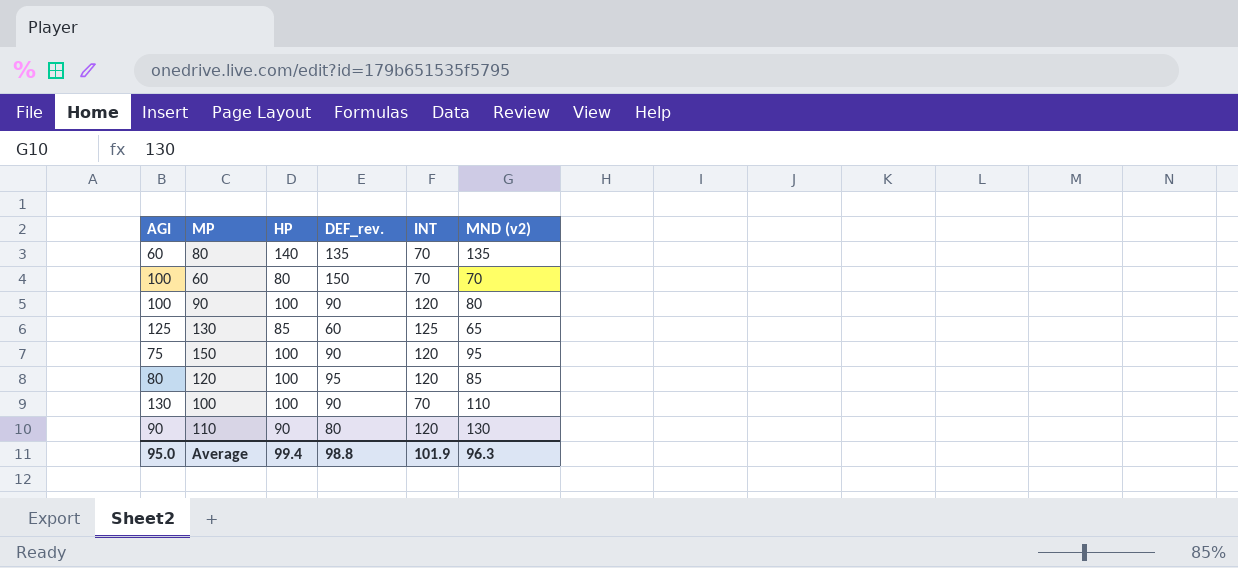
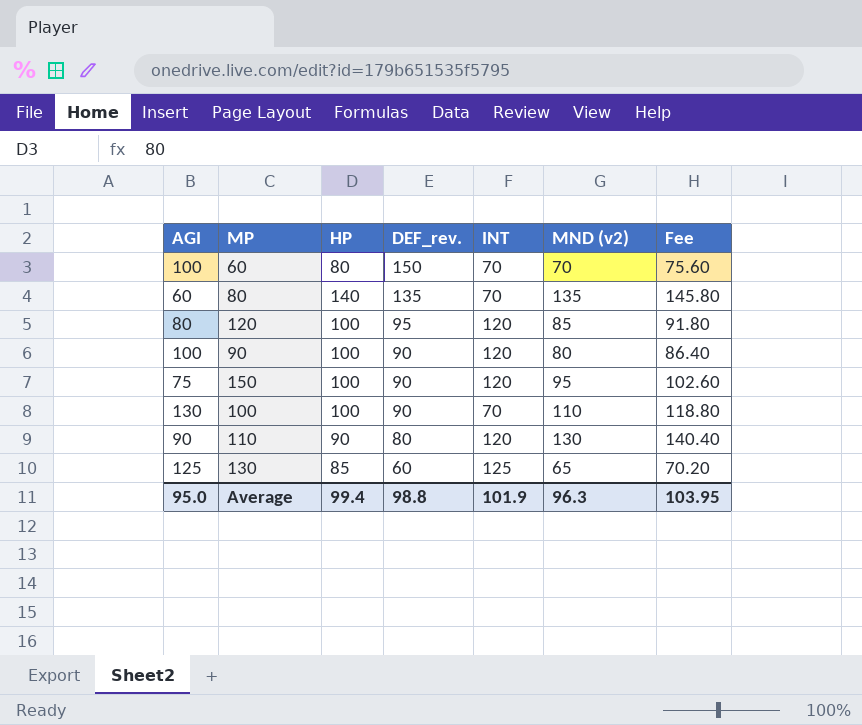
row order: none -> DEF_rev. descending
column Fee | formula: none -> [MND (v2)] * 1.08

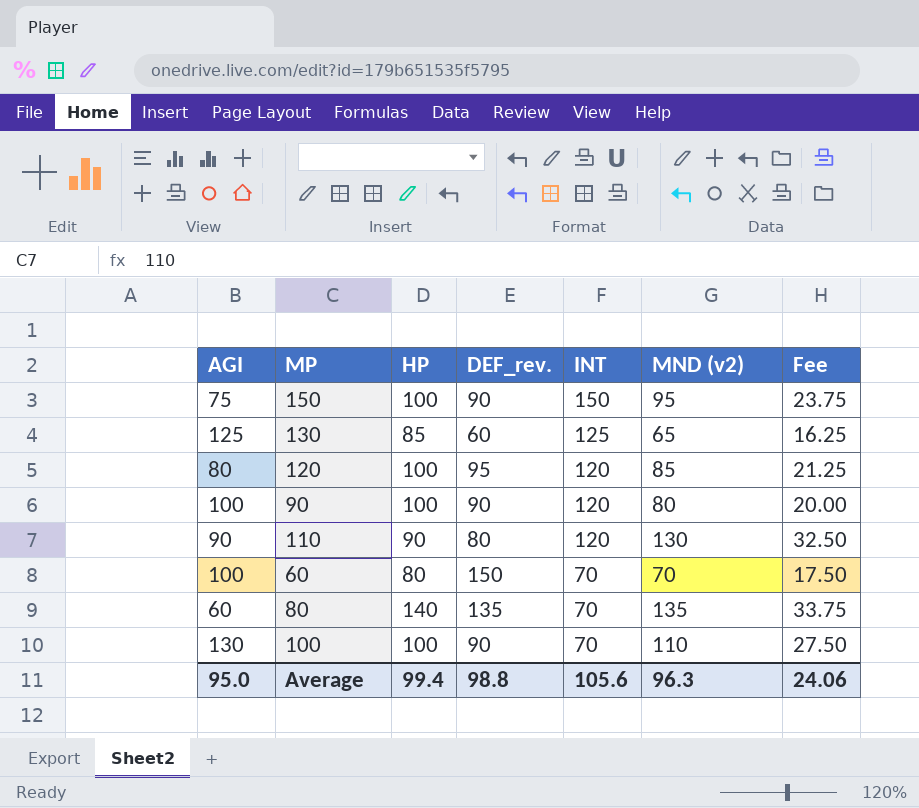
row order: DEF_rev. descending -> INT descending
column Fee | formula: [MND (v2)] * 1.08 -> [MND (v2)] * 0.25
150 | INT: 120 -> 150
Average | INT: 101.9 -> 105.6
Average | Fee: 103.95 -> 24.06

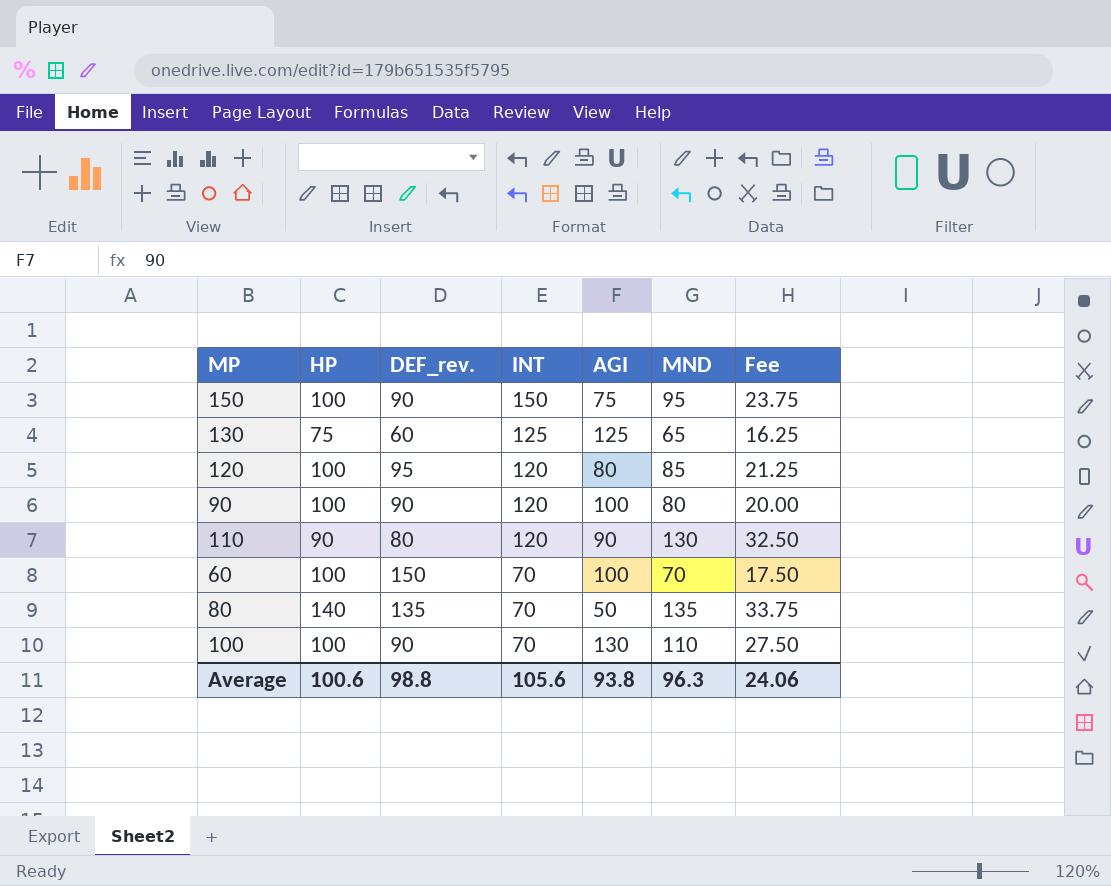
column AGI | position: 1 -> 5
column name: MND (v2) -> MND
130 | HP: 85 -> 75
60 | HP: 80 -> 100
80 | AGI: 60 -> 50
Average | HP: 99.4 -> 100.6
Average | AGI: 95.0 -> 93.8

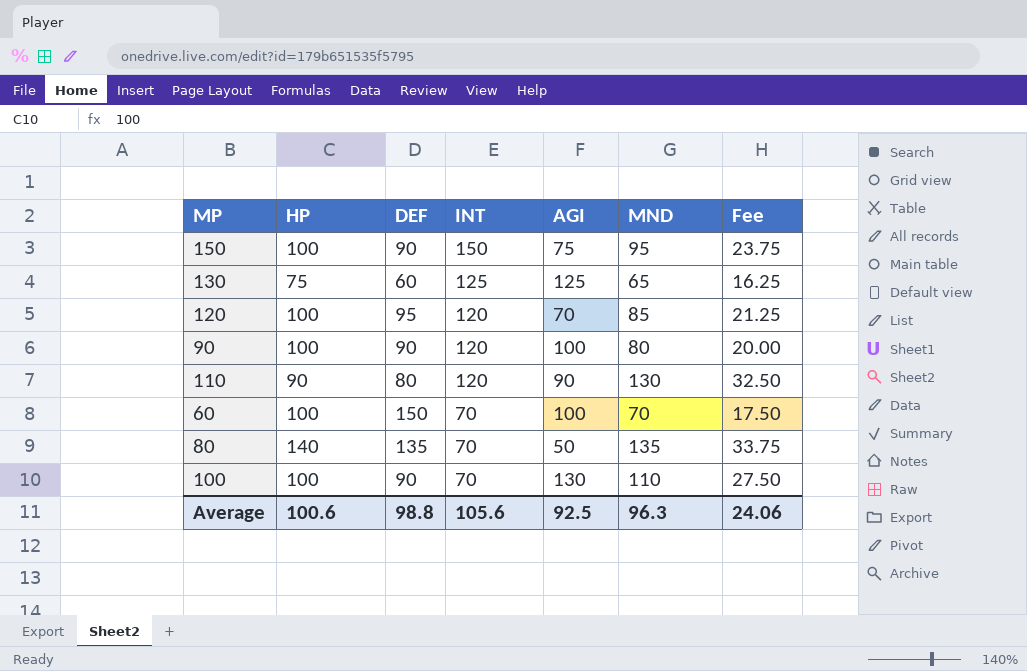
column name: DEF_rev. -> DEF
120 | AGI: 80 -> 70
Average | AGI: 93.8 -> 92.5

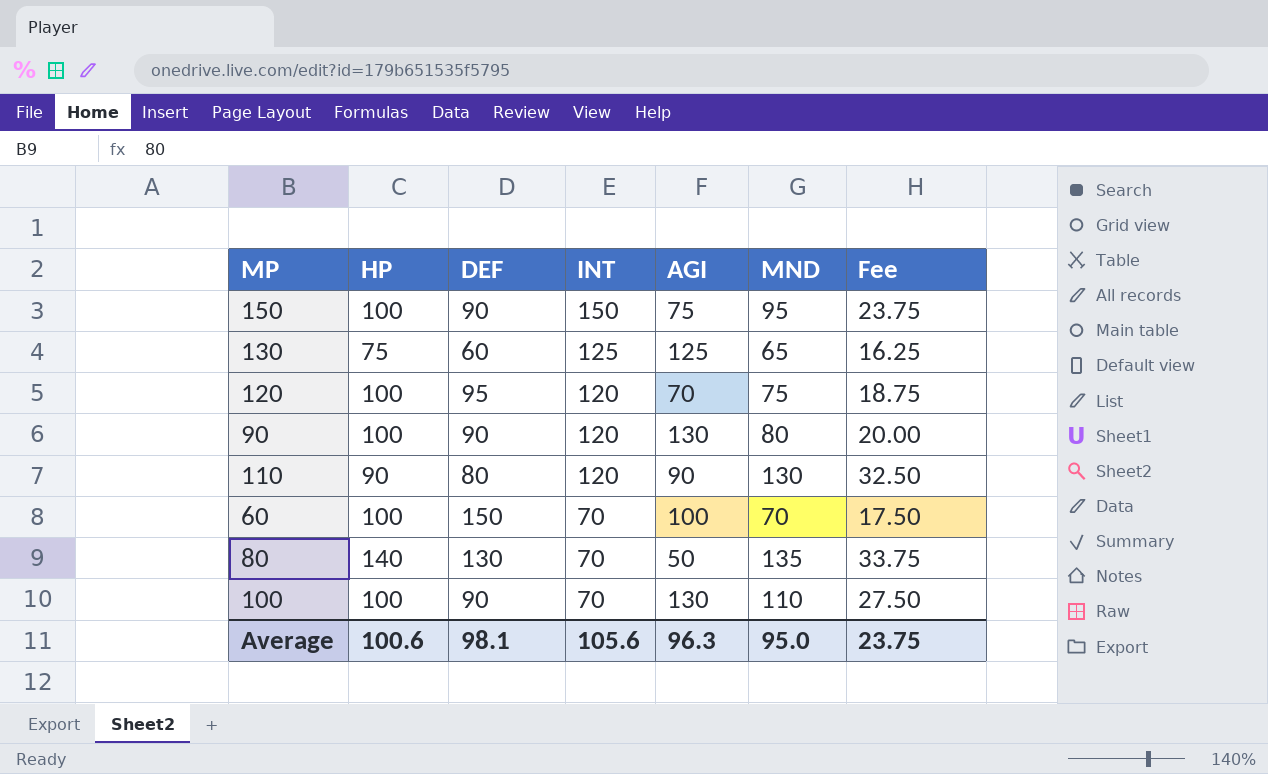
120 | MND: 85 -> 75
120 | Fee: 21.25 -> 18.75
90 | AGI: 100 -> 130
80 | DEF: 135 -> 130
Average | DEF: 98.8 -> 98.1
Average | AGI: 92.5 -> 96.3
Average | MND: 96.3 -> 95.0
Average | Fee: 24.06 -> 23.75

